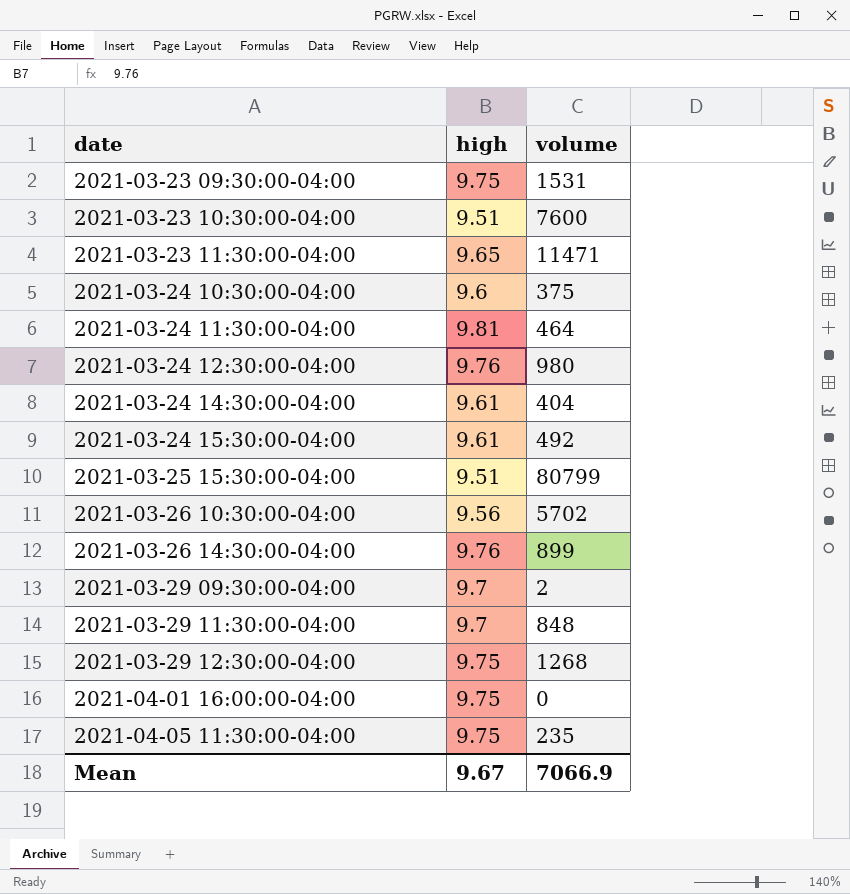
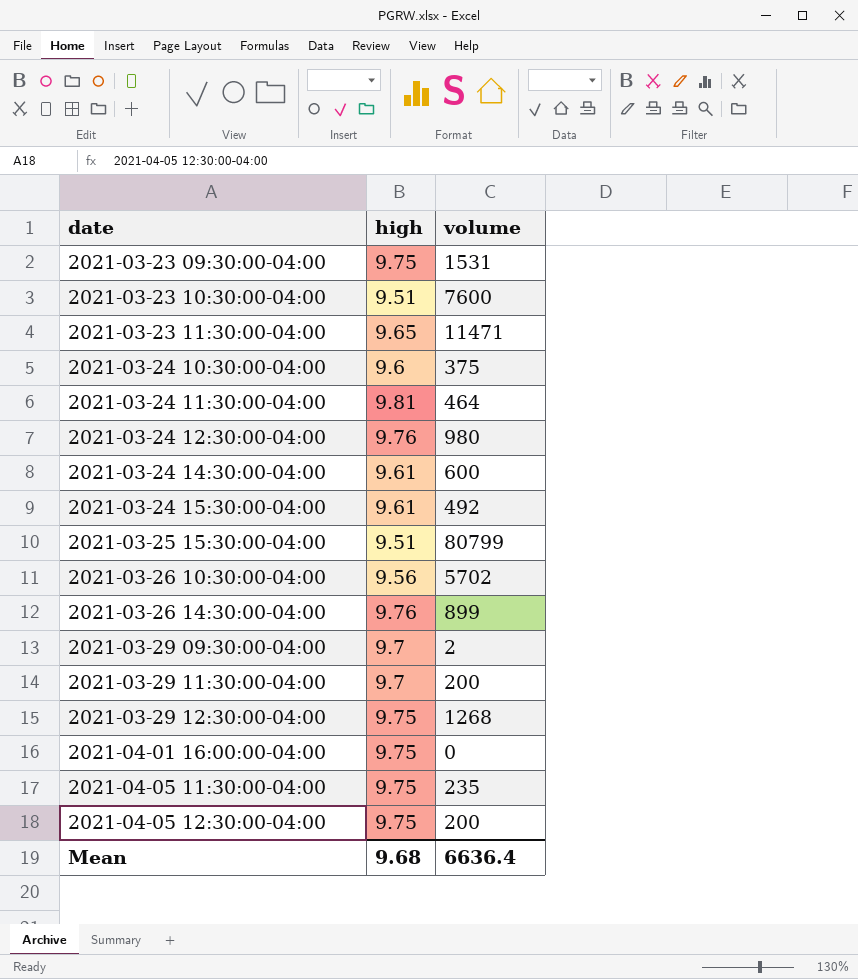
2021-03-24 14:30:00-04:00 | volume: 404 -> 600
2021-03-29 11:30:00-04:00 | volume: 848 -> 200
row 2021-04-05 12:30:00-04:00: none -> 9.75 | 200
Mean | high: 9.67 -> 9.68
Mean | volume: 7066.9 -> 6636.4

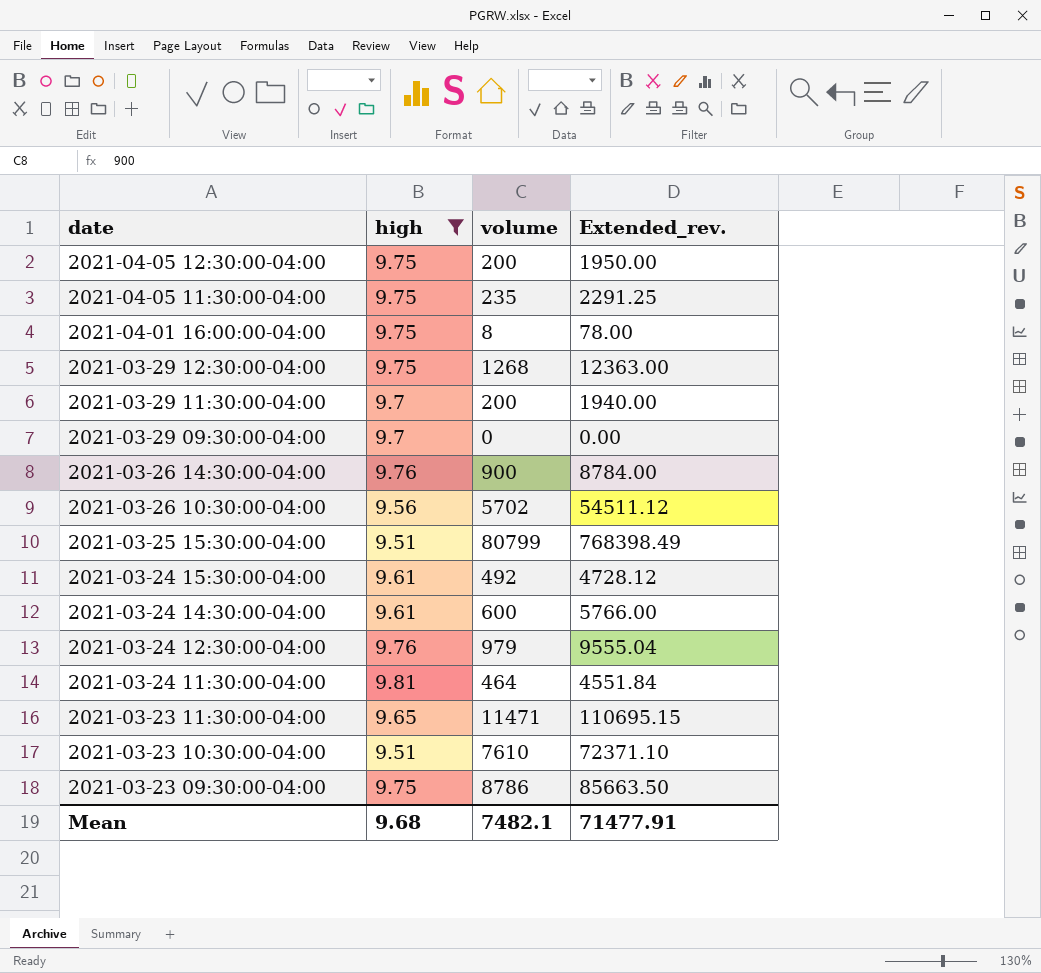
filter: none -> high != 9.6
row order: date ascending -> date descending
column Extended_rev. | formula: none -> [high] * [volume]
2021-04-01 16:00:00-04:00 | volume: 0 -> 8
2021-03-29 09:30:00-04:00 | volume: 2 -> 0
2021-03-26 14:30:00-04:00 | volume: 899 -> 900
2021-03-24 12:30:00-04:00 | volume: 980 -> 979
2021-03-23 10:30:00-04:00 | volume: 7600 -> 7610
2021-03-23 09:30:00-04:00 | volume: 1531 -> 8786
Mean | volume: 6636.4 -> 7482.1

